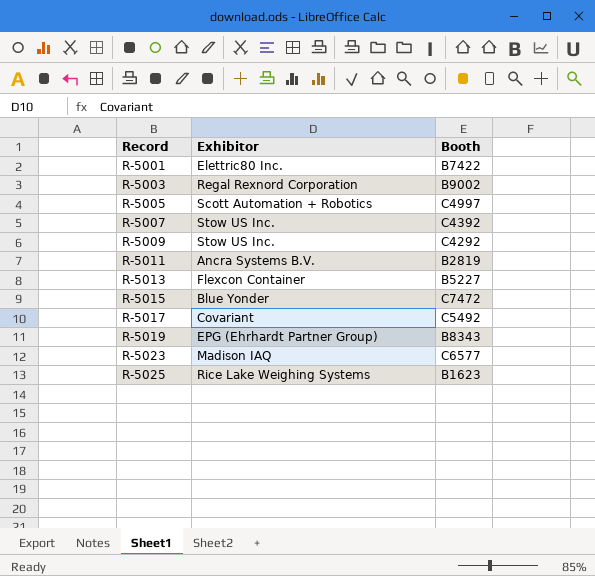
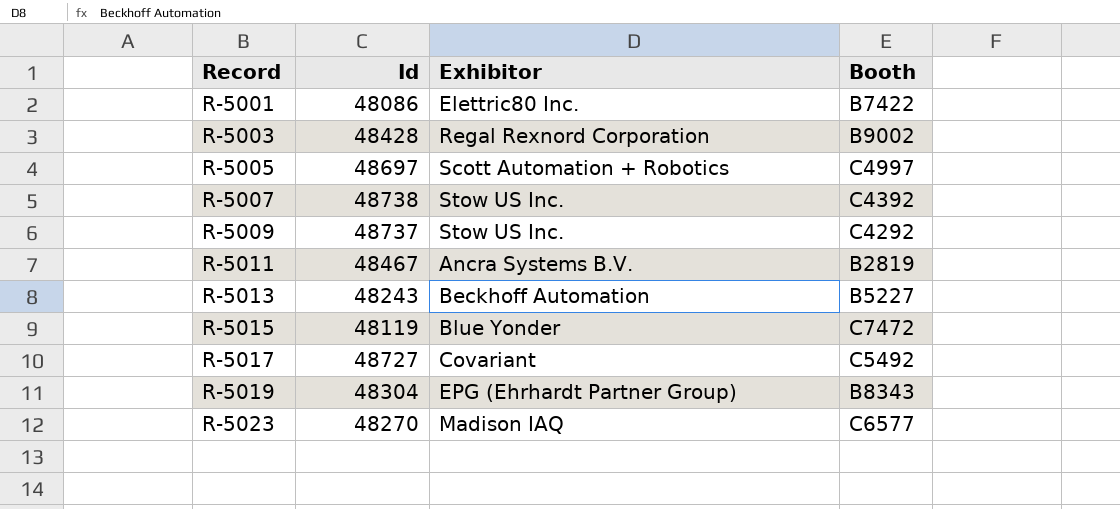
column Id | position: none -> 2
row R-5025: Rice Lake Weighing Systems | B1623 -> none
R-5013 | Exhibitor: Flexcon Container -> Beckhoff Automation

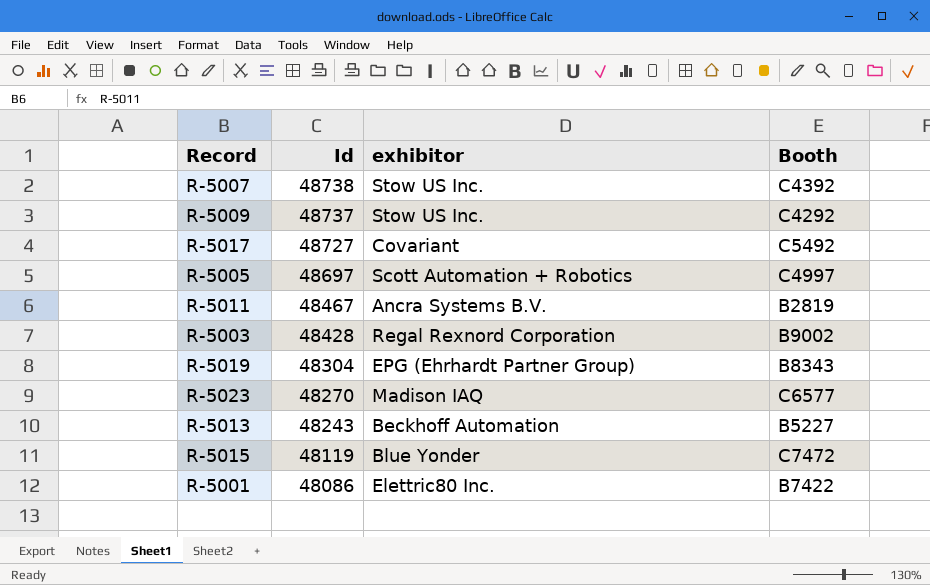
row order: Record ascending -> Id descending
column name: Exhibitor -> exhibitor

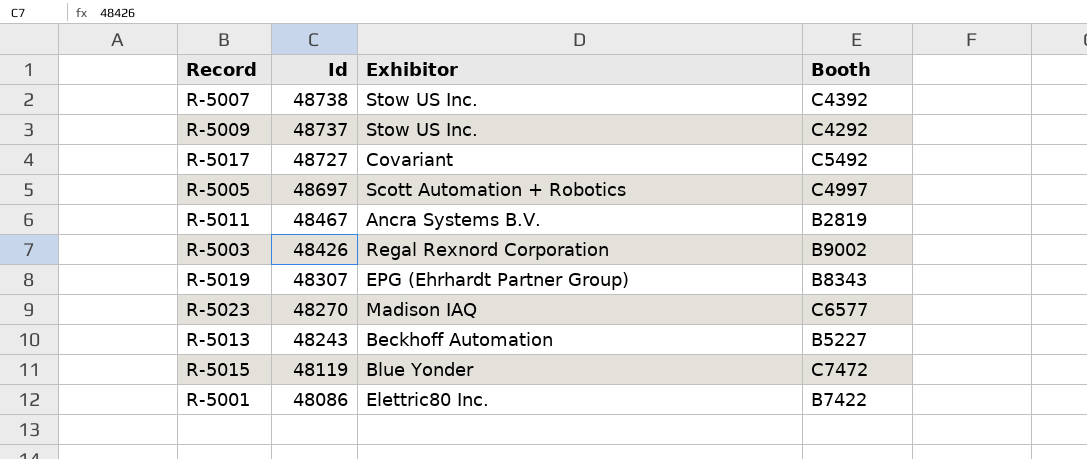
column name: exhibitor -> Exhibitor
R-5003 | Id: 48428 -> 48426
R-5019 | Id: 48304 -> 48307

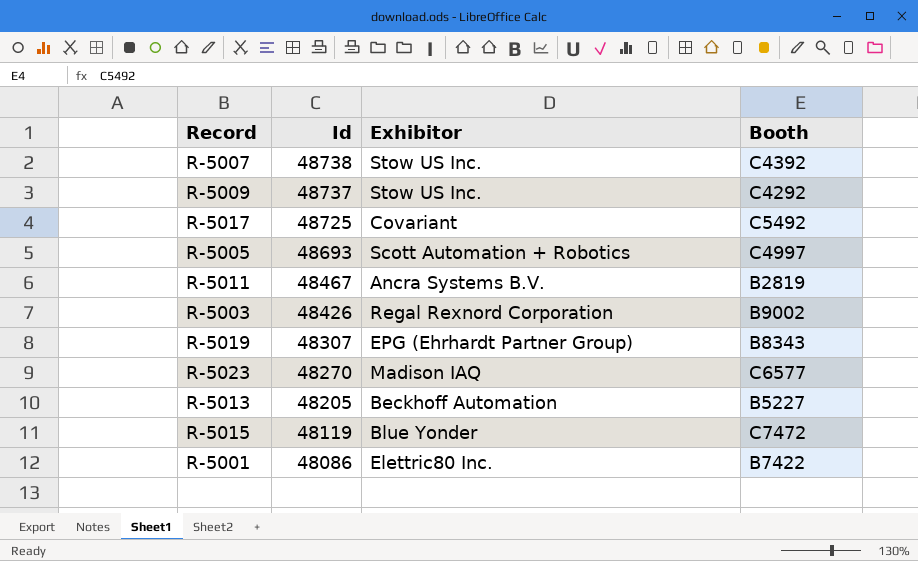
R-5017 | Id: 48727 -> 48725
R-5005 | Id: 48697 -> 48693
R-5013 | Id: 48243 -> 48205

